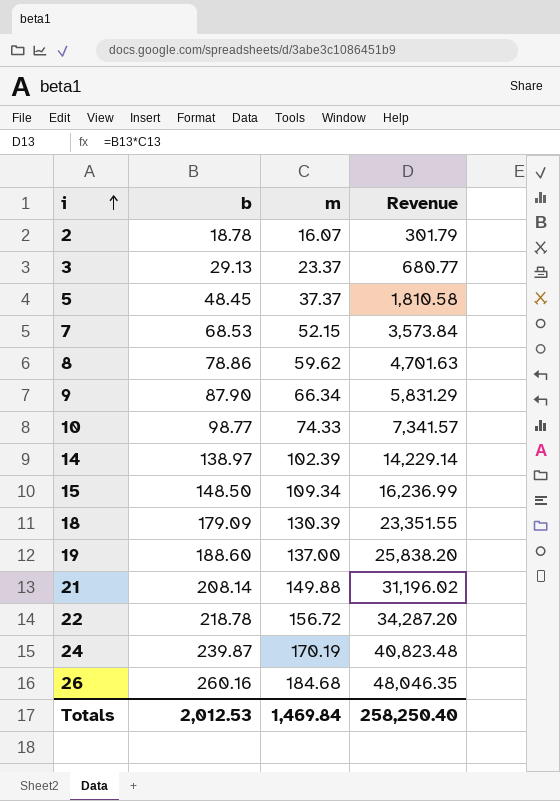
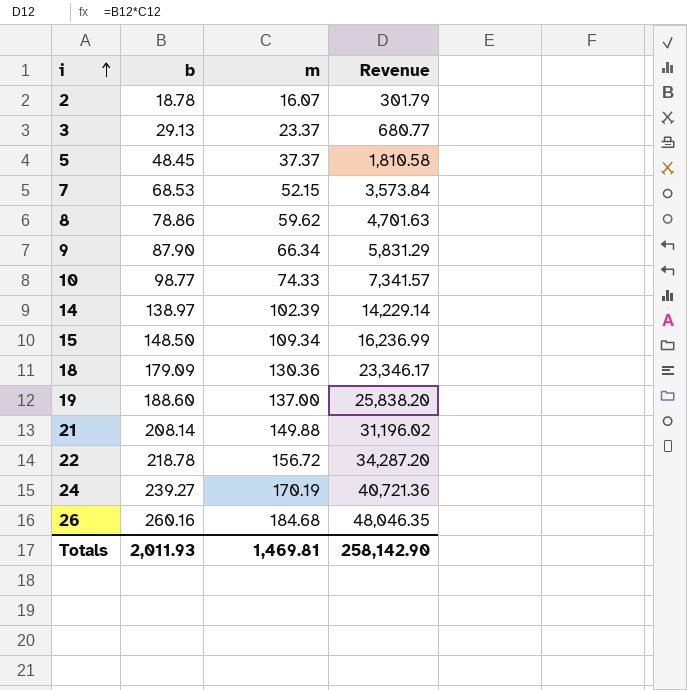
18 | m: 130.39 -> 130.36
18 | Revenue: 23,351.55 -> 23,346.17
24 | b: 239.87 -> 239.27
24 | Revenue: 40,823.48 -> 40,721.36
Totals | b: 2,012.53 -> 2,011.93
Totals | m: 1,469.84 -> 1,469.81
Totals | Revenue: 258,250.40 -> 258,142.90

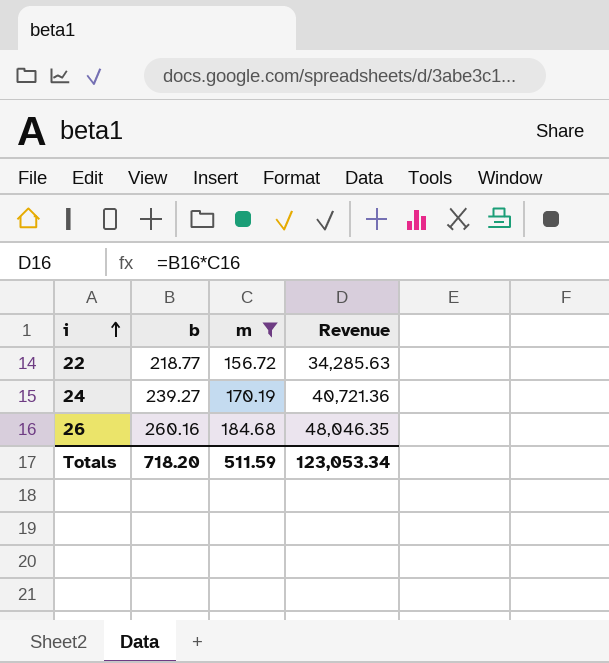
filter: none -> m >= 156.72
22 | b: 218.78 -> 218.77
22 | Revenue: 34,287.20 -> 34,285.63
Totals | b: 2,011.93 -> 718.20
Totals | m: 1,469.81 -> 511.59
Totals | Revenue: 258,142.90 -> 123,053.34

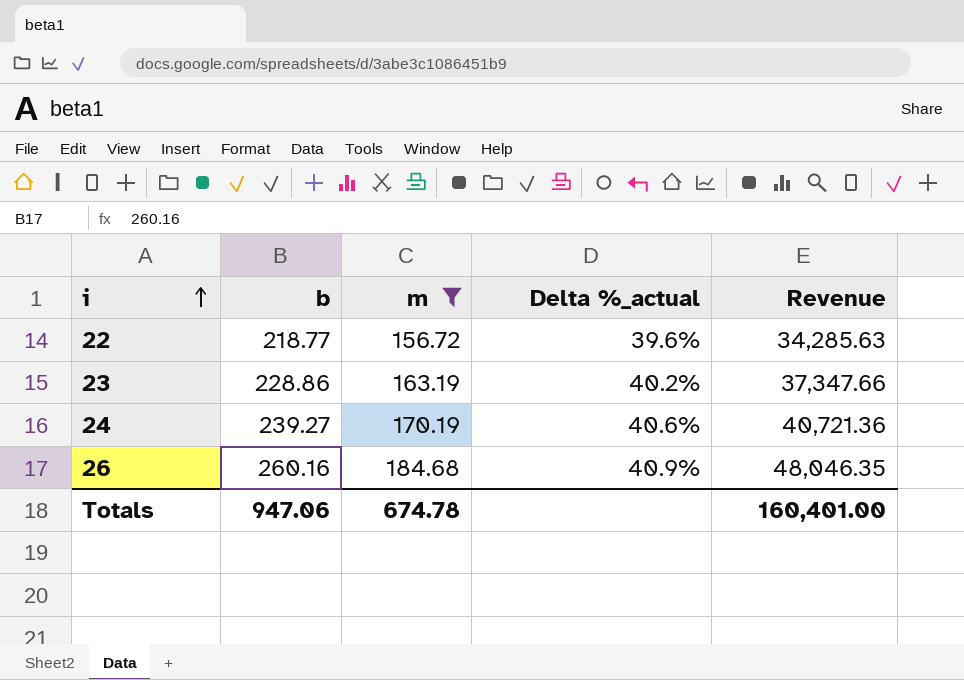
column Delta %_actual | formula: none -> ([b] - [m]) / [m]
row 23: none -> 228.86 | 163.19 | 40.2% | 37,347.66
Totals | b: 718.20 -> 947.06
Totals | m: 511.59 -> 674.78
Totals | Revenue: 123,053.34 -> 160,401.00

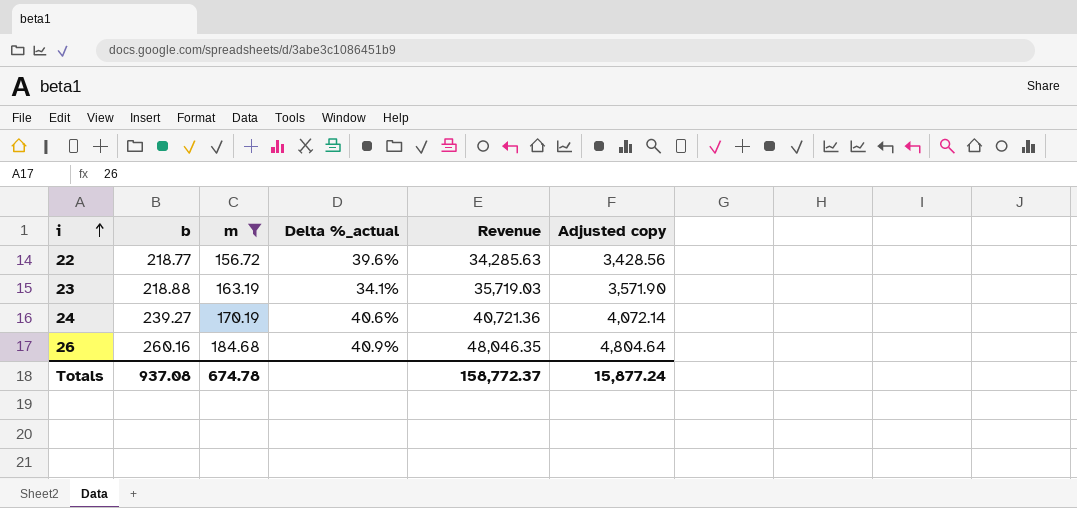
column Adjusted copy | formula: none -> [Revenue] * 0.1
23 | b: 228.86 -> 218.88
23 | Delta %_actual: 40.2% -> 34.1%
23 | Revenue: 37,347.66 -> 35,719.03
Totals | b: 947.06 -> 937.08
Totals | Revenue: 160,401.00 -> 158,772.37

